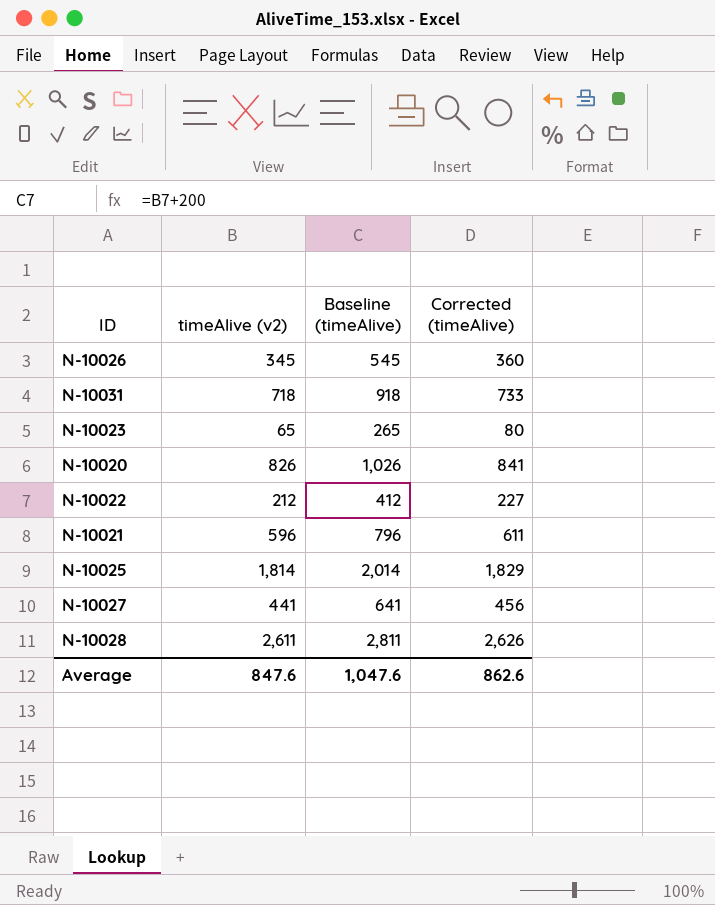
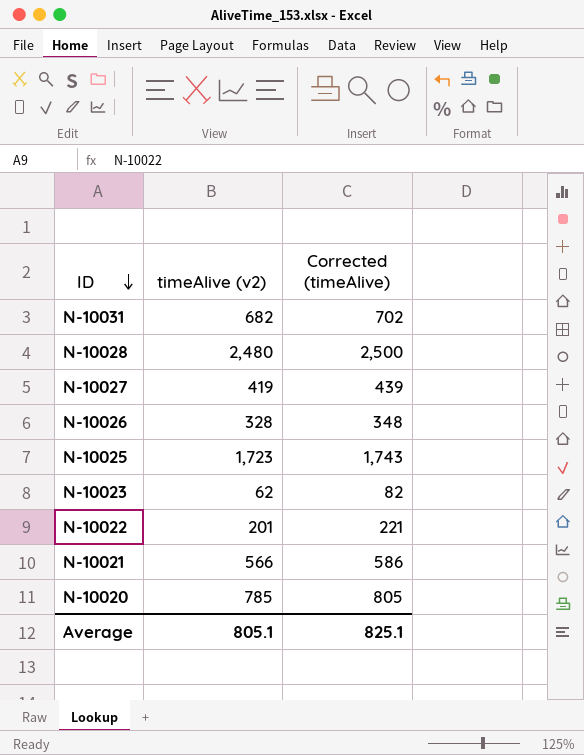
row order: none -> ID descending
column Baseline (timeAlive) | formula: [timeAlive (v2)] + 200 -> none
column Corrected (timeAlive) | formula: [timeAlive (v2)] + 15 -> [timeAlive (v2)] + 20
N-10031 | timeAlive (v2): 718 -> 682
N-10028 | timeAlive (v2): 2,611 -> 2,480
N-10027 | timeAlive (v2): 441 -> 419
N-10026 | timeAlive (v2): 345 -> 328
N-10025 | timeAlive (v2): 1,814 -> 1,723
N-10023 | timeAlive (v2): 65 -> 62
N-10022 | timeAlive (v2): 212 -> 201
N-10021 | timeAlive (v2): 596 -> 566
N-10020 | timeAlive (v2): 826 -> 785
Average | timeAlive (v2): 847.6 -> 805.1
Average | Corrected (timeAlive): 862.6 -> 825.1

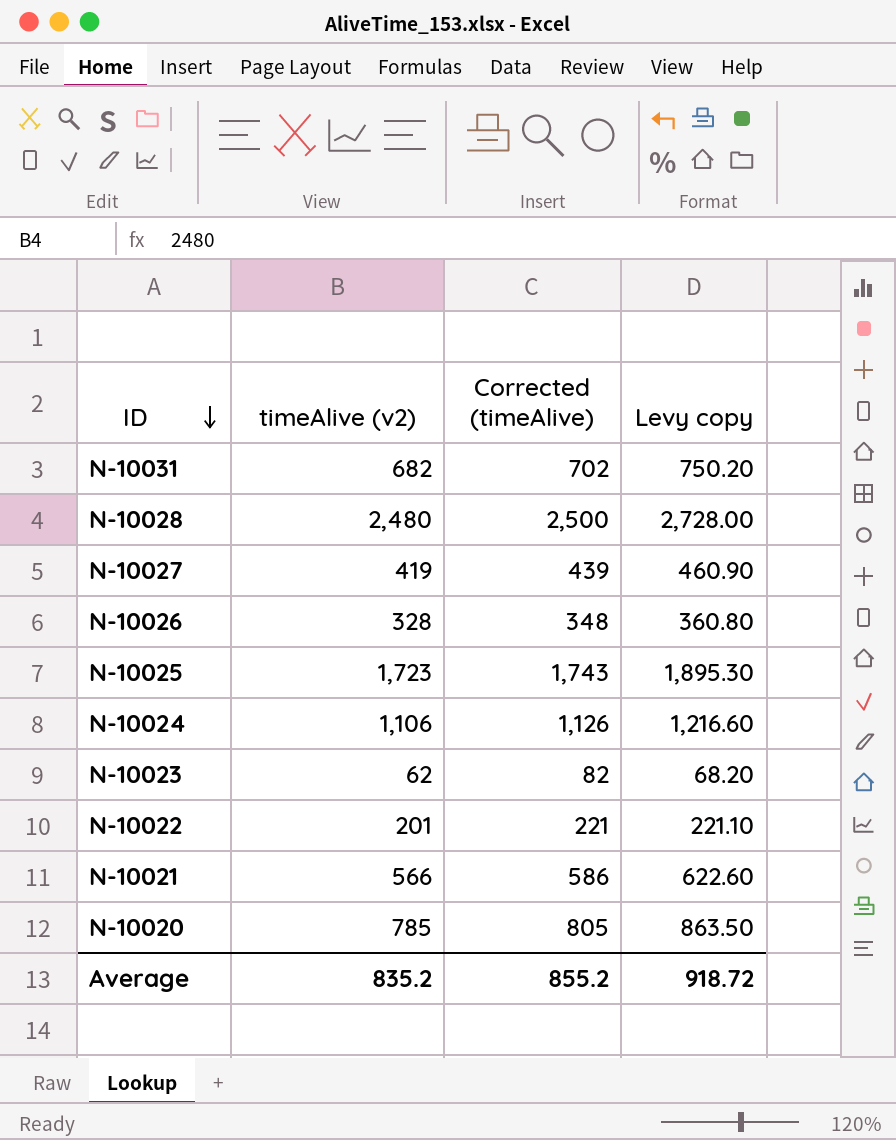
column Levy copy | formula: none -> [timeAlive (v2)] * 1.1
row N-10024: none -> 1,106 | 1,126 | 1,216.60
Average | timeAlive (v2): 805.1 -> 835.2
Average | Corrected (timeAlive): 825.1 -> 855.2

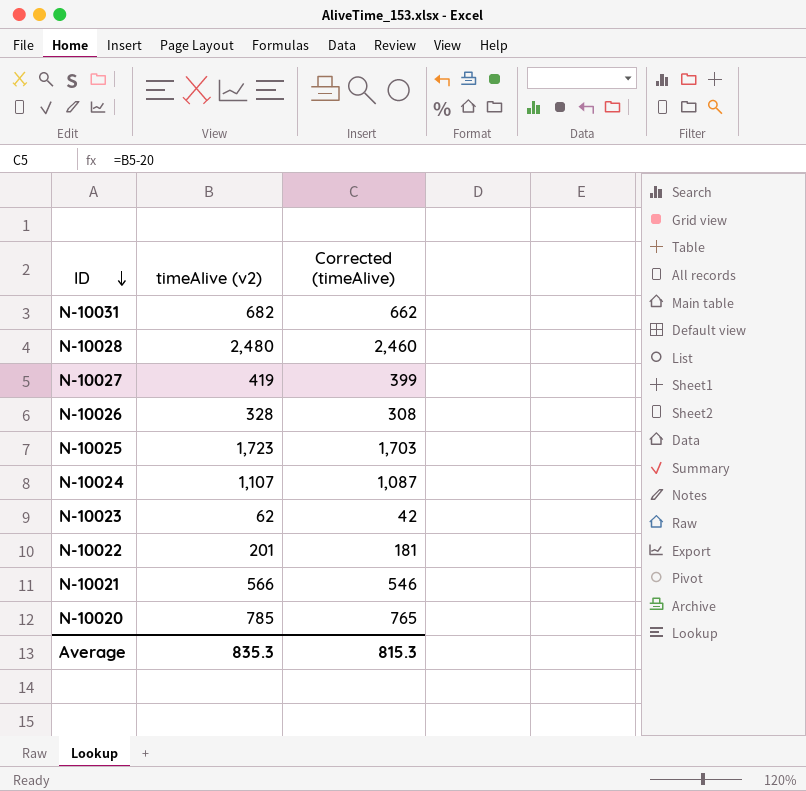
column Levy copy | formula: [timeAlive (v2)] * 1.1 -> none
column Corrected (timeAlive) | formula: [timeAlive (v2)] + 20 -> [timeAlive (v2)] - 20
N-10024 | timeAlive (v2): 1,106 -> 1,107
Average | timeAlive (v2): 835.2 -> 835.3
Average | Corrected (timeAlive): 855.2 -> 815.3

